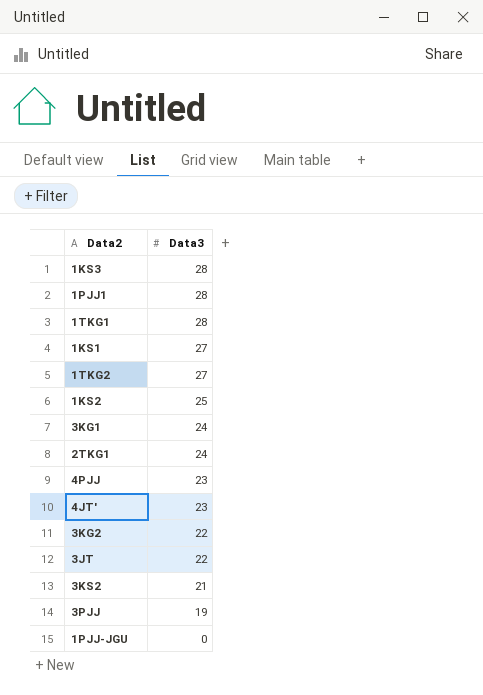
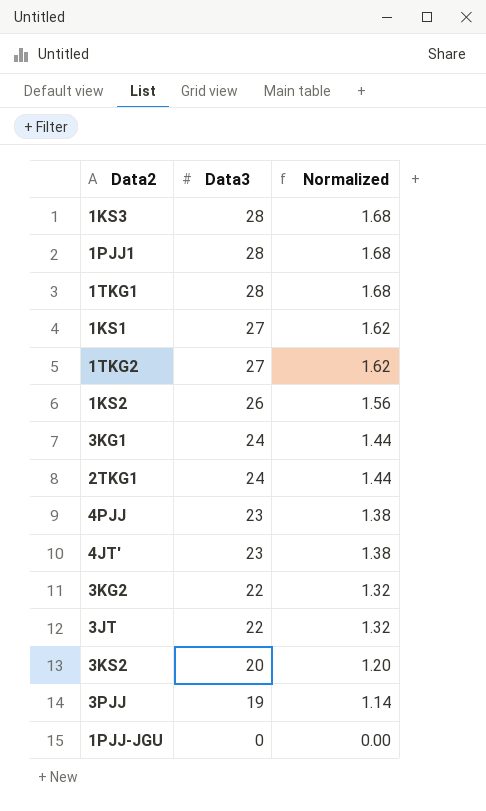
column Normalized | formula: none -> [Data3] * 0.06
1KS2 | Data3: 25 -> 26
3KS2 | Data3: 21 -> 20

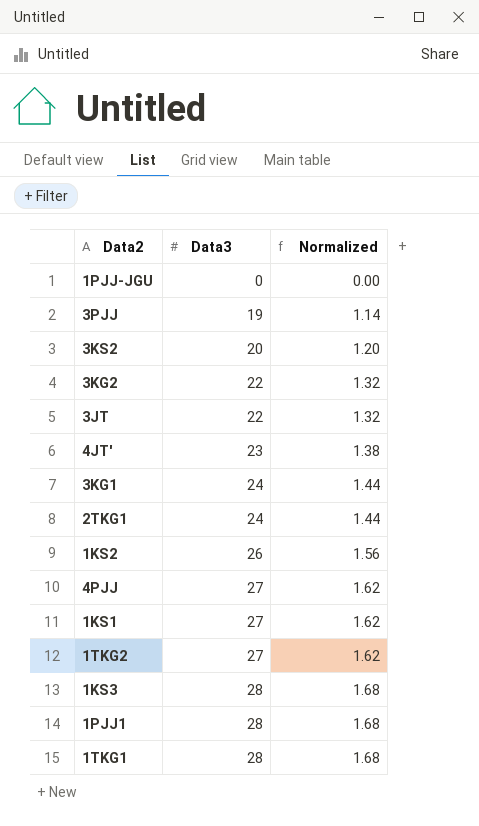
row order: Data3 descending -> Data3 ascending
4PJJ | Data3: 23 -> 27
4PJJ | Normalized: 1.38 -> 1.62

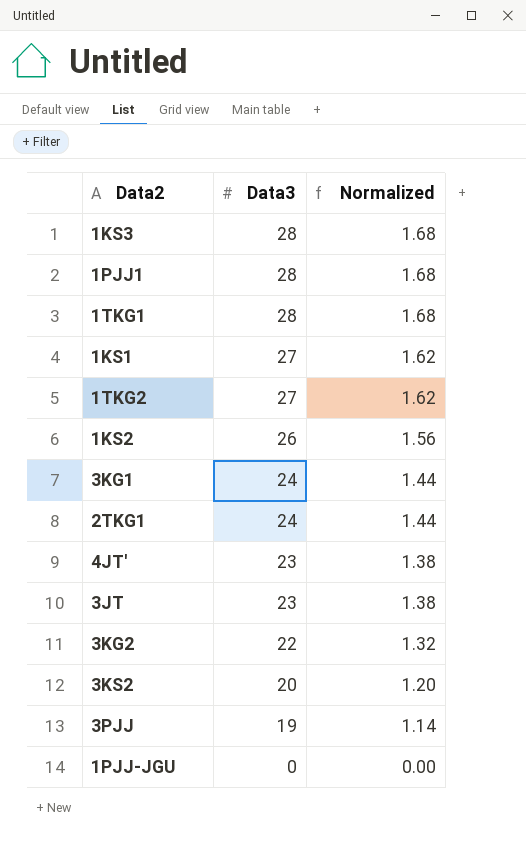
row order: Data3 ascending -> Data3 descending
row 4PJJ: 27 | 1.62 -> none
3JT | Data3: 22 -> 23
3JT | Normalized: 1.32 -> 1.38

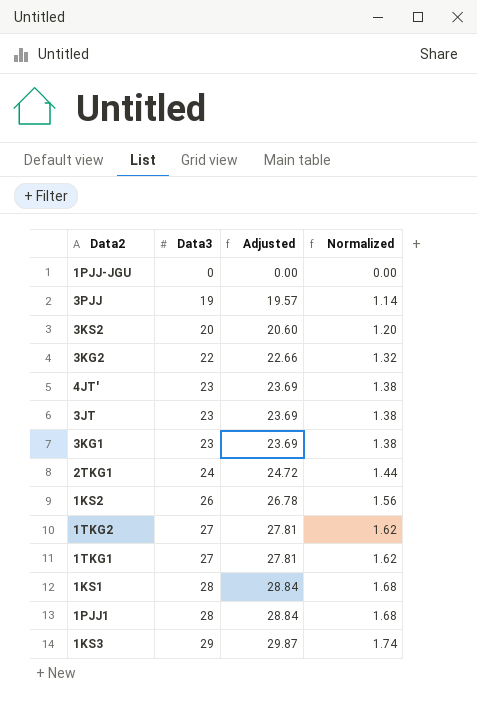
row order: Data3 descending -> Data3 ascending
column Adjusted | formula: none -> [Data3] * 1.03
3KG1 | Data3: 24 -> 23
3KG1 | Normalized: 1.44 -> 1.38
1TKG1 | Data3: 28 -> 27
1TKG1 | Normalized: 1.68 -> 1.62
1KS1 | Data3: 27 -> 28
1KS1 | Normalized: 1.62 -> 1.68
1KS3 | Data3: 28 -> 29
1KS3 | Normalized: 1.68 -> 1.74

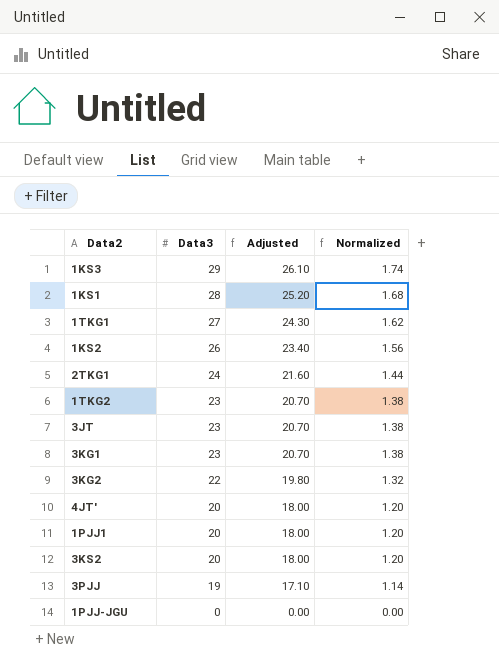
row order: Data3 ascending -> Data3 descending
column Adjusted | formula: [Data3] * 1.03 -> [Data3] * 0.9
1TKG2 | Data3: 27 -> 23
1TKG2 | Normalized: 1.62 -> 1.38
4JT' | Data3: 23 -> 20
4JT' | Normalized: 1.38 -> 1.20
1PJJ1 | Data3: 28 -> 20
1PJJ1 | Normalized: 1.68 -> 1.20

